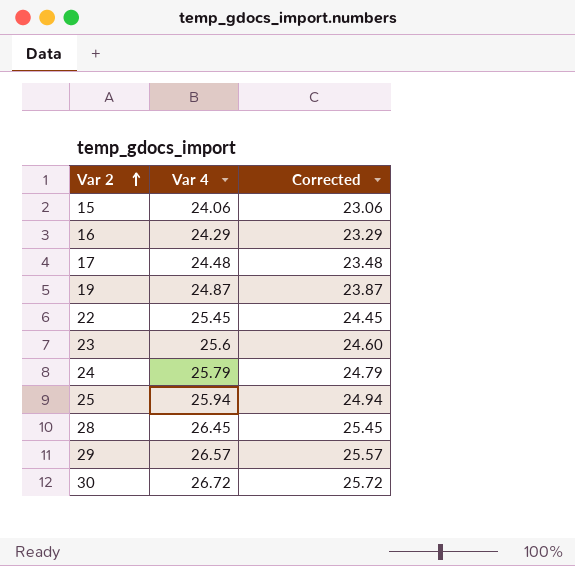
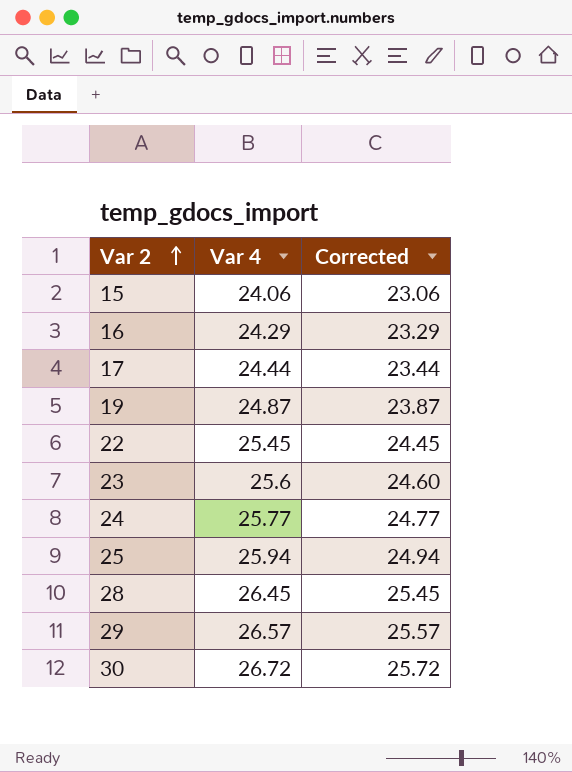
17 | Var 4: 24.48 -> 24.44
17 | Corrected: 23.48 -> 23.44
24 | Var 4: 25.79 -> 25.77
24 | Corrected: 24.79 -> 24.77

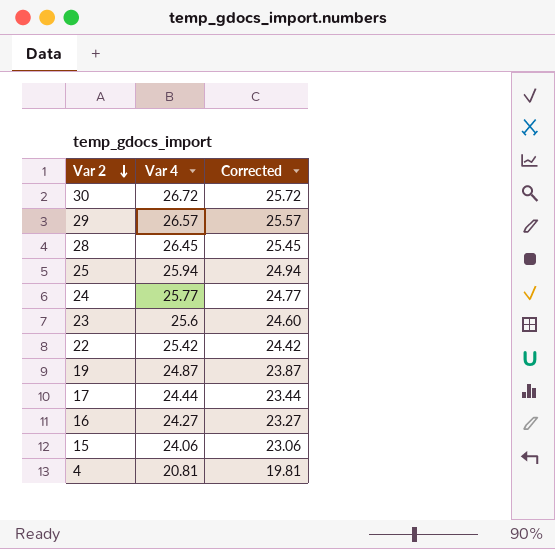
row order: Var 2 ascending -> Var 2 descending
22 | Var 4: 25.45 -> 25.42
22 | Corrected: 24.45 -> 24.42
16 | Var 4: 24.29 -> 24.27
16 | Corrected: 23.29 -> 23.27
row 4: none -> 20.81 | 19.81

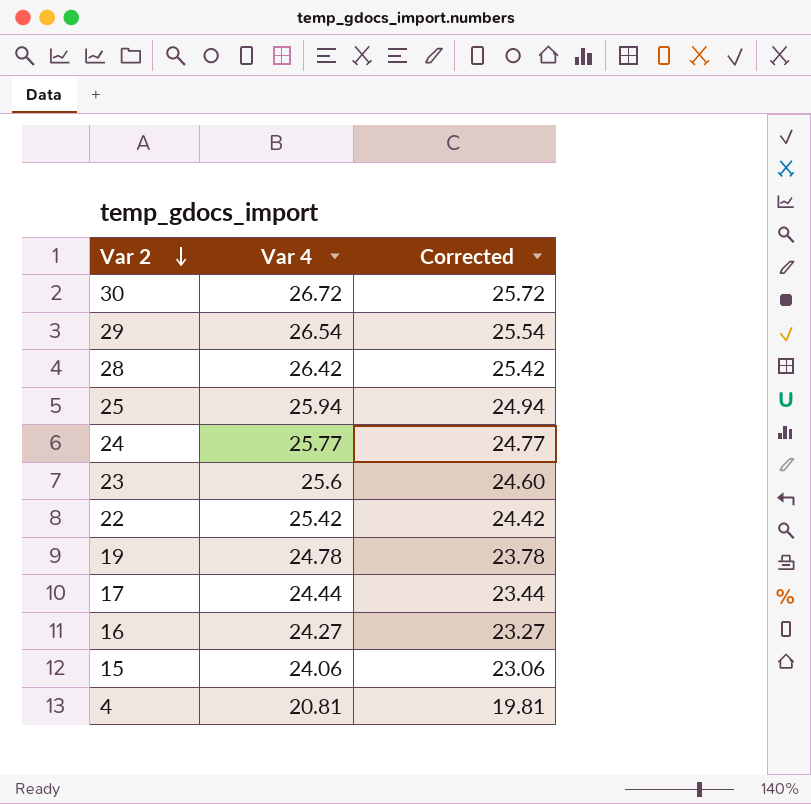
29 | Var 4: 26.57 -> 26.54
29 | Corrected: 25.57 -> 25.54
28 | Var 4: 26.45 -> 26.42
28 | Corrected: 25.45 -> 25.42
19 | Var 4: 24.87 -> 24.78
19 | Corrected: 23.87 -> 23.78

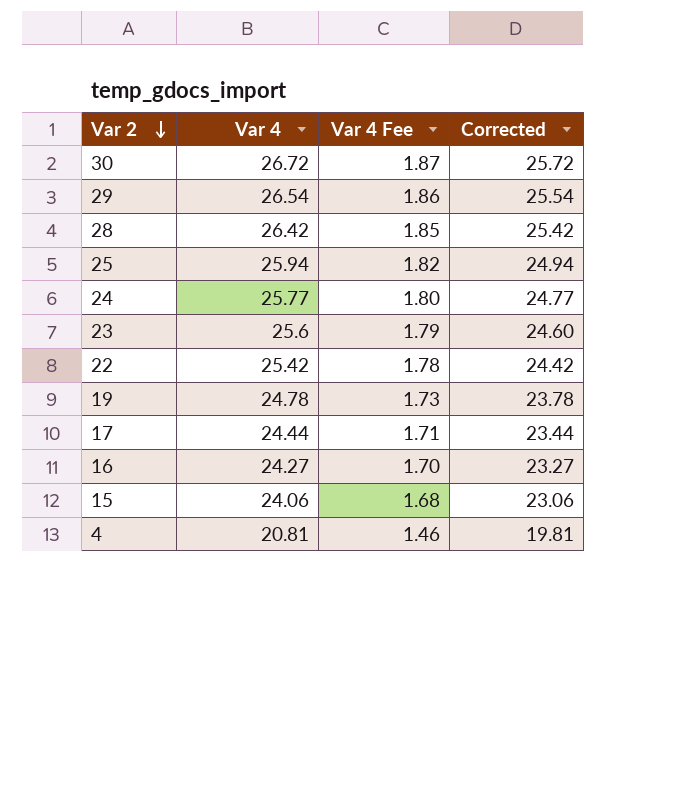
column Var 4 Fee | formula: none -> [Var 4] * 0.07

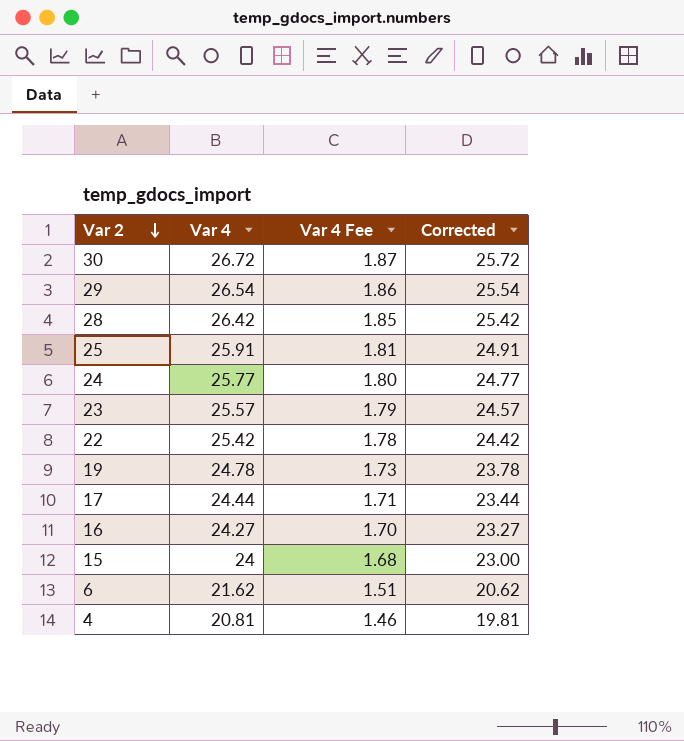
25 | Var 4: 25.94 -> 25.91
25 | Var 4 Fee: 1.82 -> 1.81
25 | Corrected: 24.94 -> 24.91
23 | Var 4: 25.6 -> 25.57
23 | Corrected: 24.60 -> 24.57
15 | Var 4: 24.06 -> 24
15 | Corrected: 23.06 -> 23.00
row 6: none -> 21.62 | 1.51 | 20.62

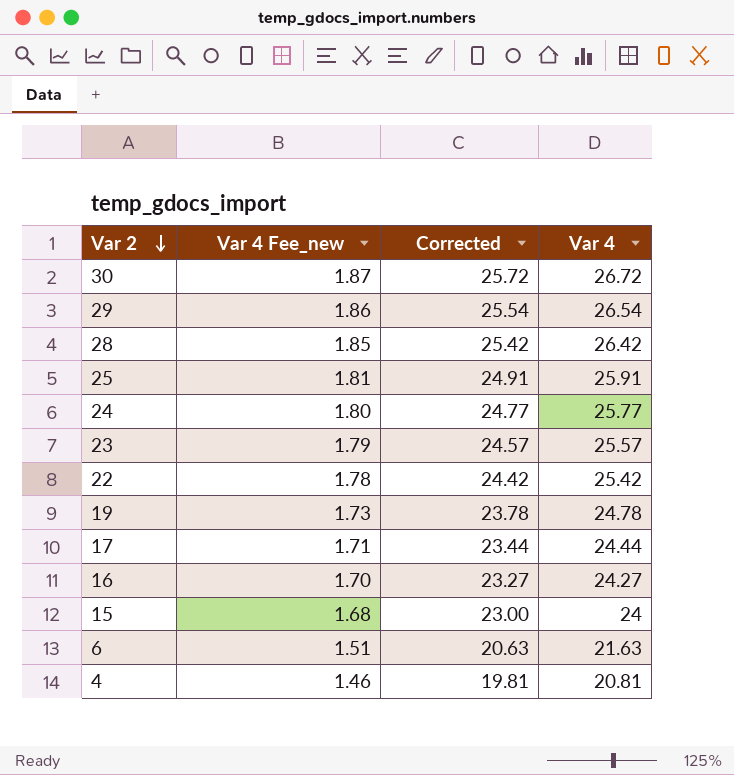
column name: Var 4 Fee -> Var 4 Fee_new
column Var 4 | position: 2 -> 4
6 | Corrected: 20.62 -> 20.63
6 | Var 4: 21.62 -> 21.63

